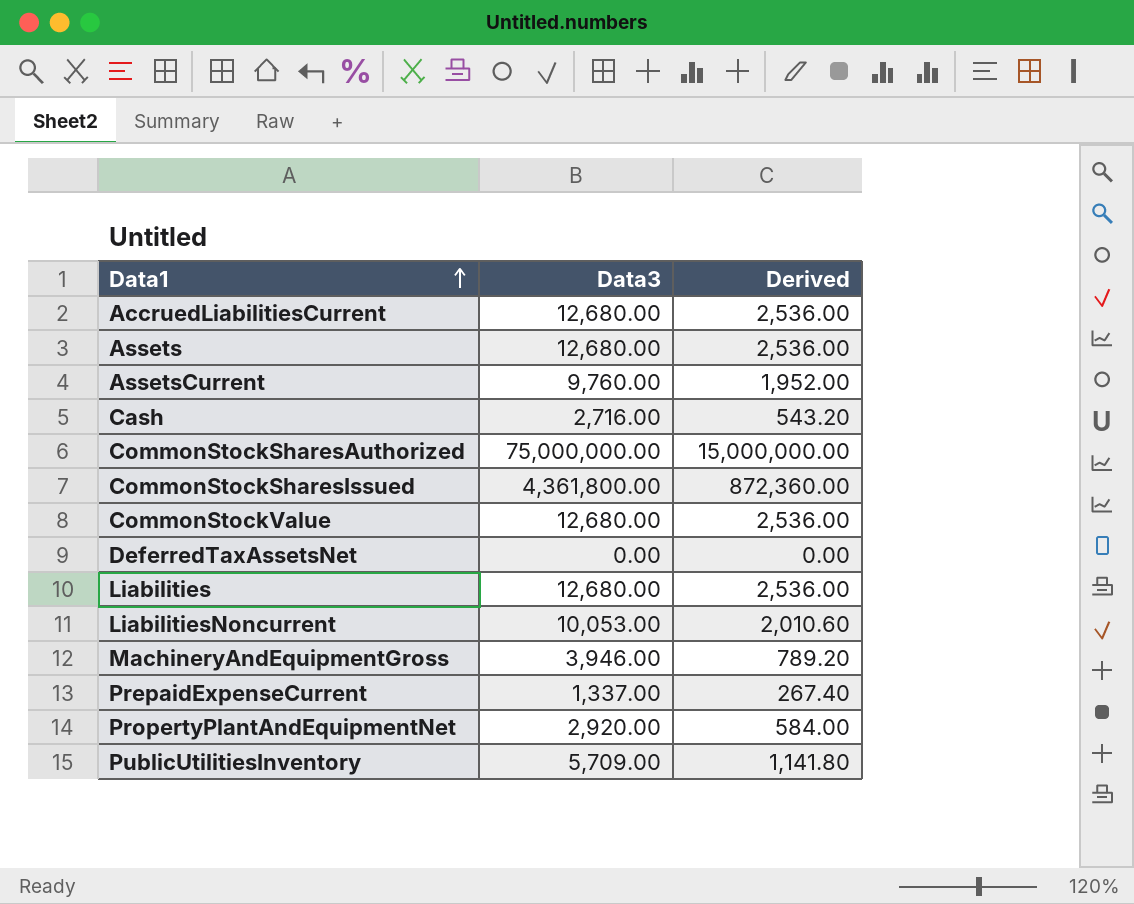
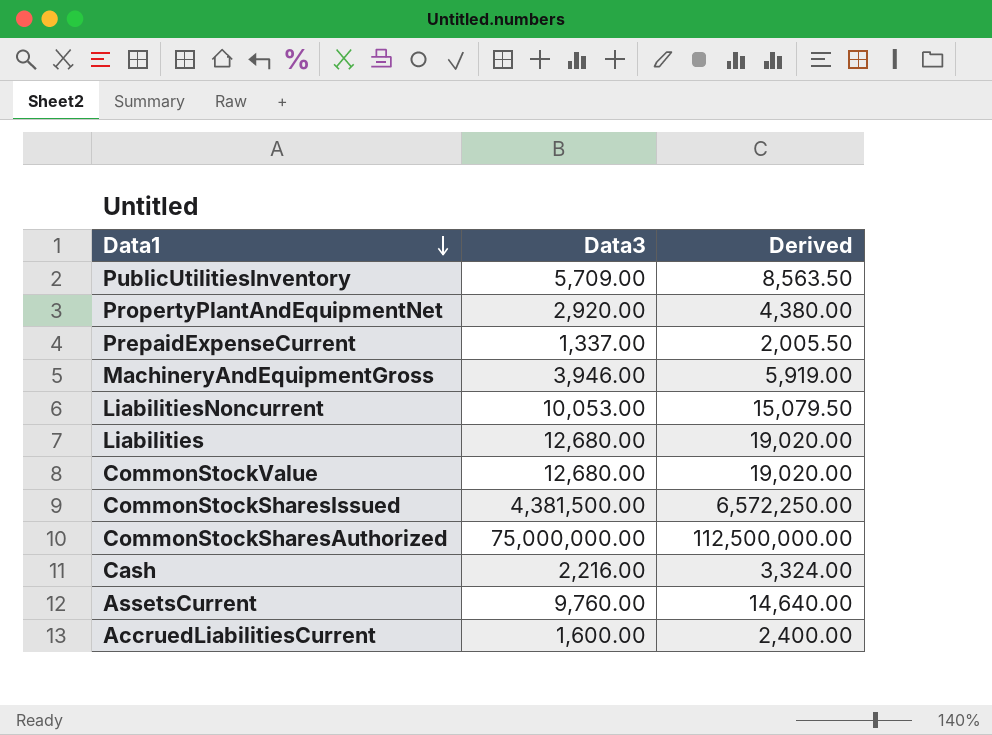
row order: Data1 ascending -> Data1 descending
column Derived | formula: [Data3] * 0.2 -> [Data3] * 1.5
row Assets: 12,680.00 | 2,536.00 -> none
row DeferredTaxAssetsNet: 0.00 | 0.00 -> none
CommonStockSharesIssued | Data3: 4,361,800.00 -> 4,381,500.00
Cash | Data3: 2,716.00 -> 2,216.00
AccruedLiabilitiesCurrent | Data3: 12,680.00 -> 1,600.00

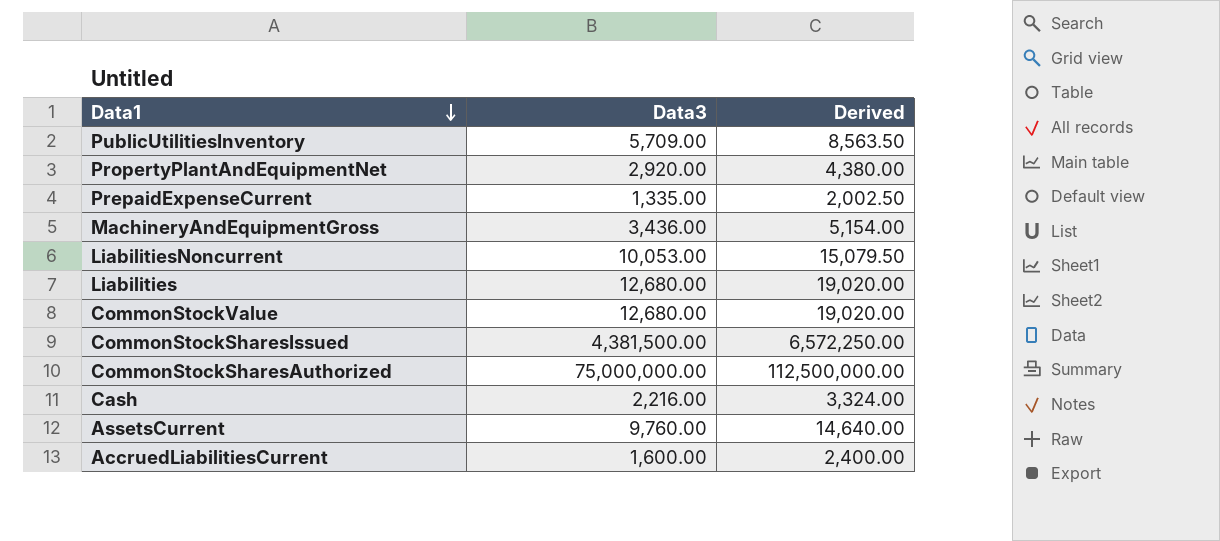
PrepaidExpenseCurrent | Data3: 1,337.00 -> 1,335.00
PrepaidExpenseCurrent | Derived: 2,005.50 -> 2,002.50
MachineryAndEquipmentGross | Data3: 3,946.00 -> 3,436.00
MachineryAndEquipmentGross | Derived: 5,919.00 -> 5,154.00

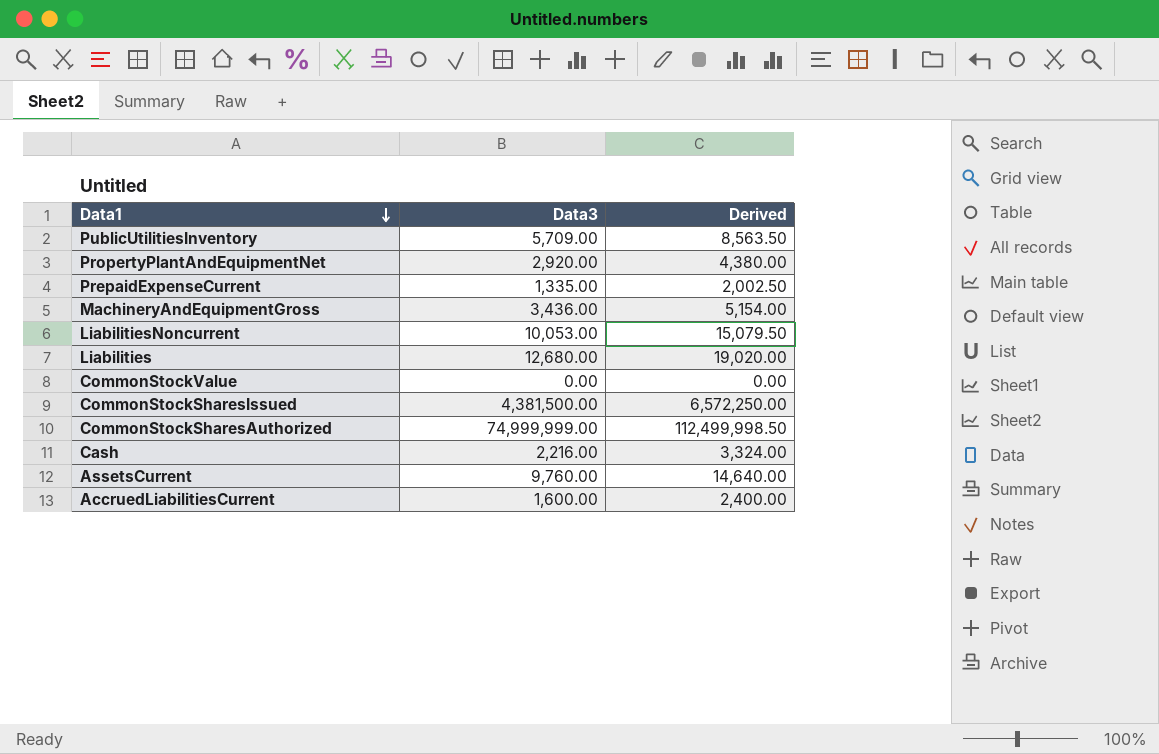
CommonStockValue | Data3: 12,680.00 -> 0.00
CommonStockValue | Derived: 19,020.00 -> 0.00
CommonStockSharesAuthorized | Data3: 75,000,000.00 -> 74,999,999.00
CommonStockSharesAuthorized | Derived: 112,500,000.00 -> 112,499,998.50

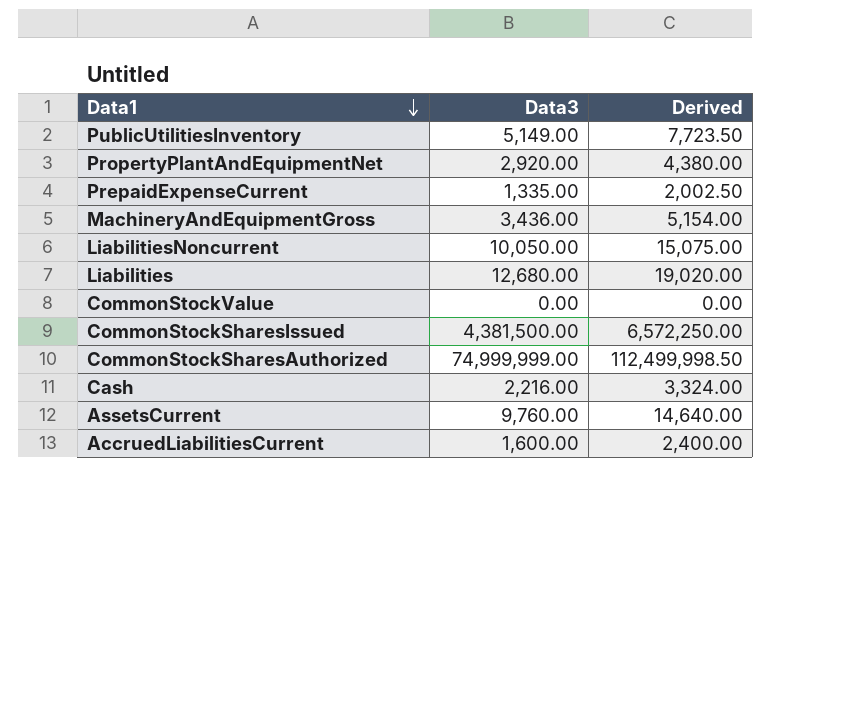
PublicUtilitiesInventory | Data3: 5,709.00 -> 5,149.00
PublicUtilitiesInventory | Derived: 8,563.50 -> 7,723.50
LiabilitiesNoncurrent | Data3: 10,053.00 -> 10,050.00
LiabilitiesNoncurrent | Derived: 15,079.50 -> 15,075.00

